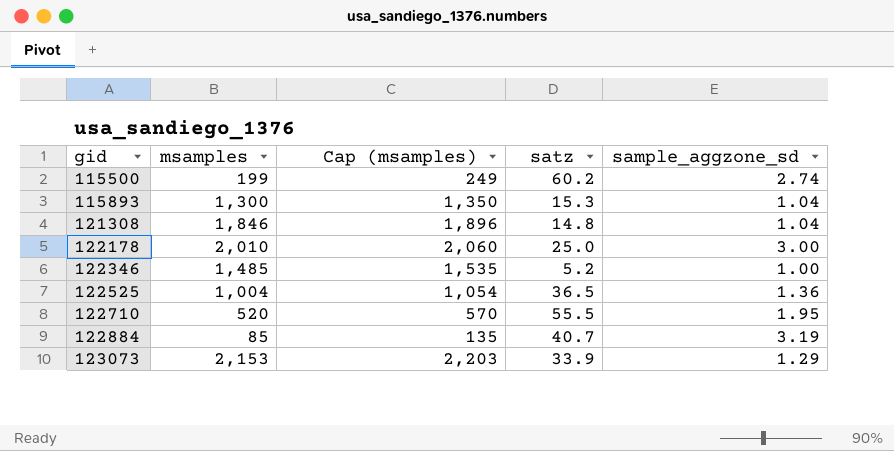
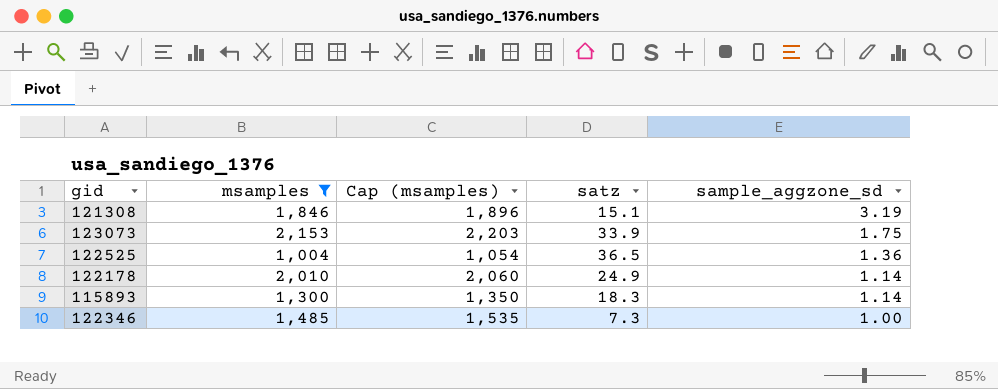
filter: none -> msamples >= 1,004
row order: gid ascending -> sample_aggzone_sd descending
121308 | satz: 14.8 -> 15.1
121308 | sample_aggzone_sd: 1.04 -> 3.19
123073 | sample_aggzone_sd: 1.29 -> 1.75
122178 | satz: 25.0 -> 24.9
122178 | sample_aggzone_sd: 3.00 -> 1.14
115893 | satz: 15.3 -> 18.3
115893 | sample_aggzone_sd: 1.04 -> 1.14
122346 | satz: 5.2 -> 7.3

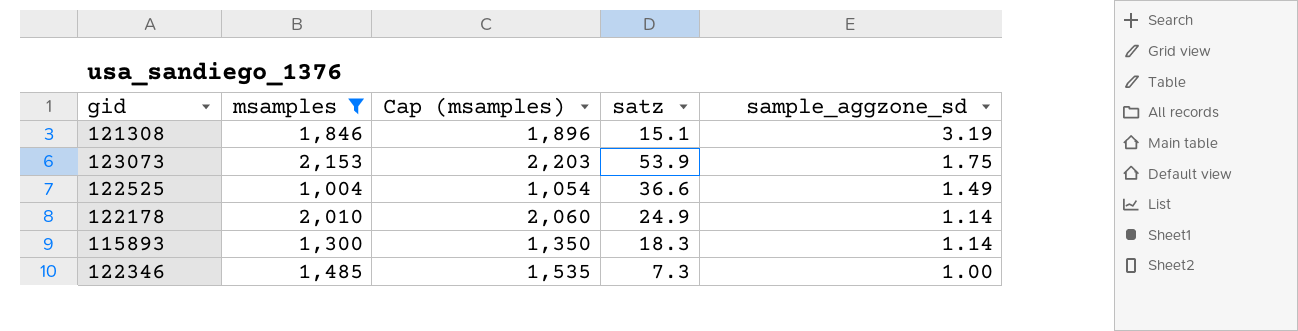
123073 | satz: 33.9 -> 53.9
122525 | satz: 36.5 -> 36.6
122525 | sample_aggzone_sd: 1.36 -> 1.49

